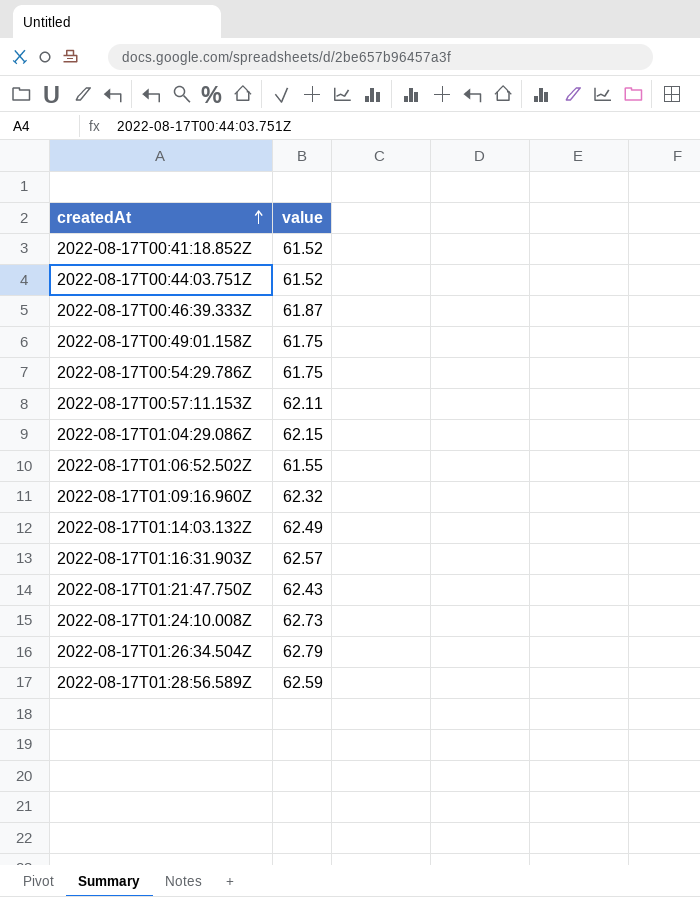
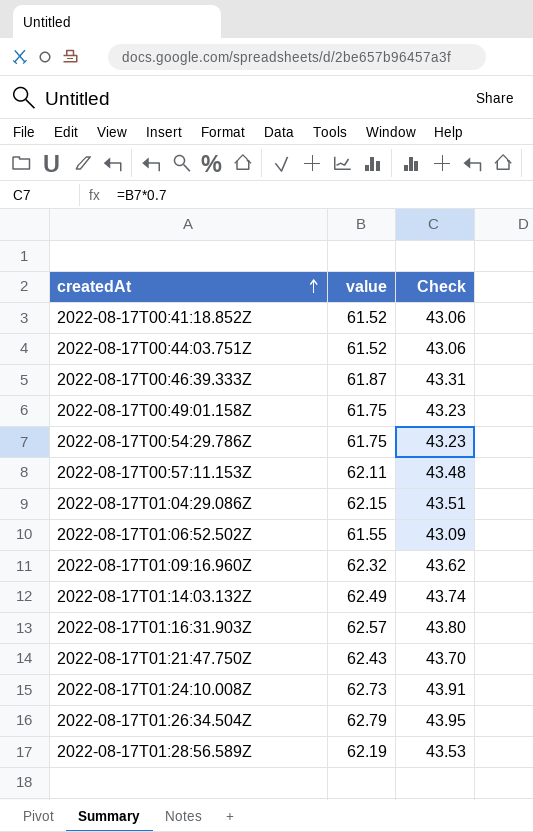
column Check | formula: none -> [value] * 0.7
2022-08-17T01:28:56.589Z | value: 62.59 -> 62.19

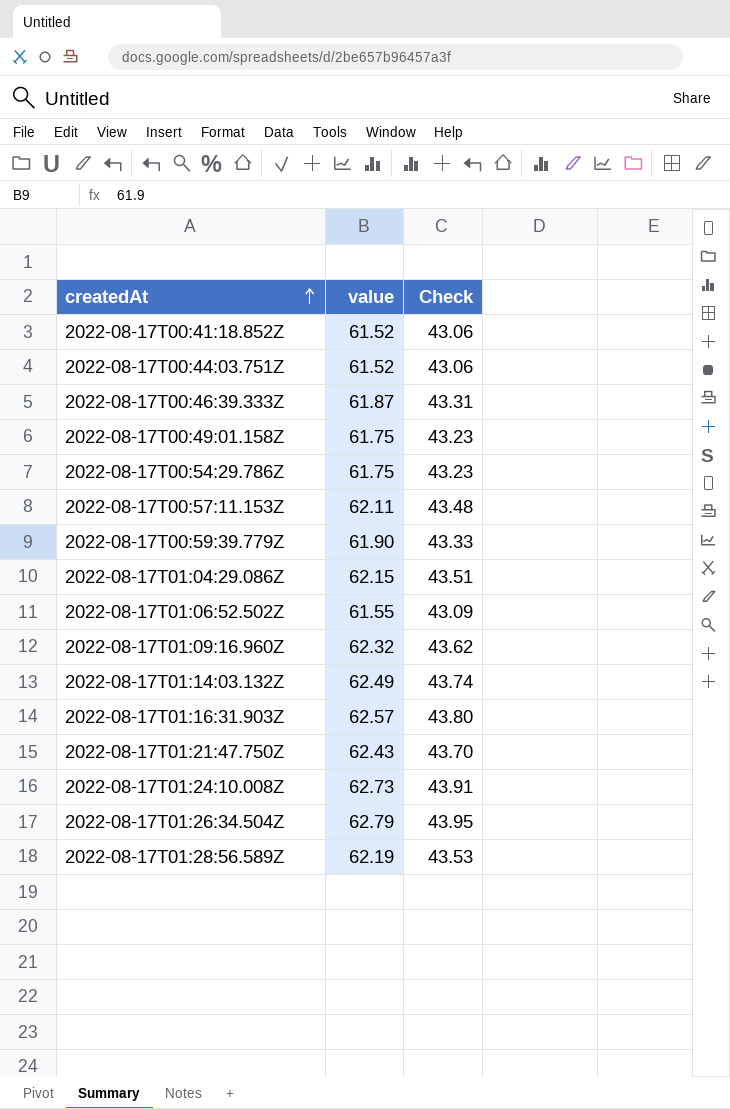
row 2022-08-17T00:59:39.779Z: none -> 61.90 | 43.33

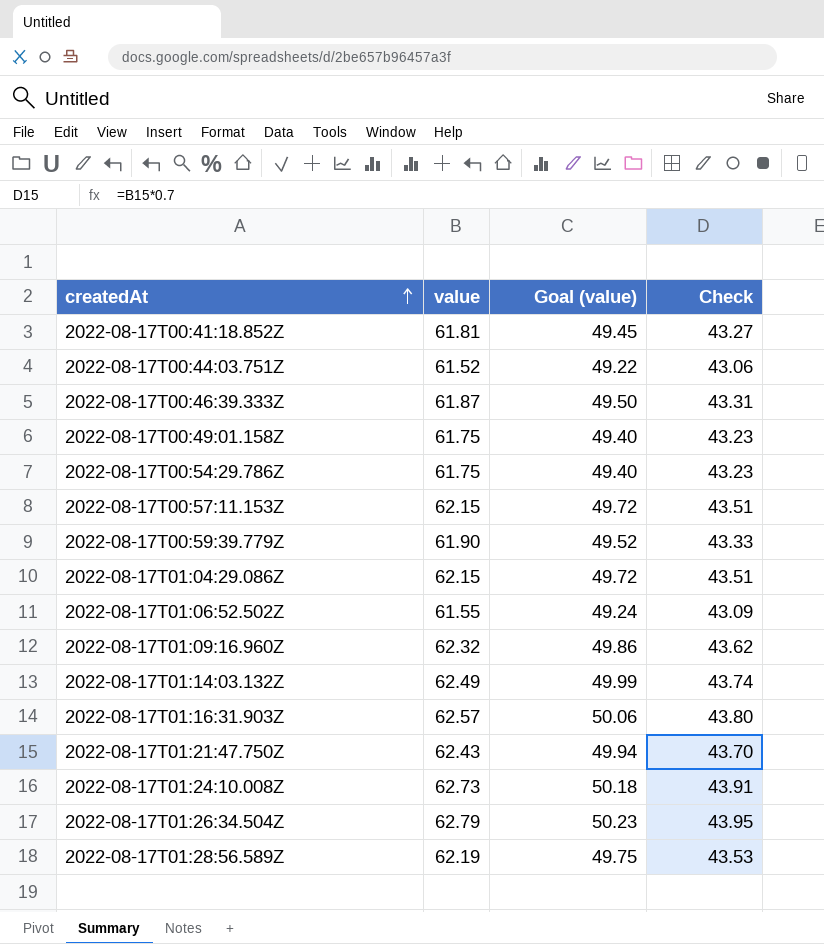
column Goal (value) | formula: none -> [value] * 0.8
2022-08-17T00:41:18.852Z | value: 61.52 -> 61.81
2022-08-17T00:41:18.852Z | Check: 43.06 -> 43.27
2022-08-17T00:57:11.153Z | value: 62.11 -> 62.15
2022-08-17T00:57:11.153Z | Check: 43.48 -> 43.51

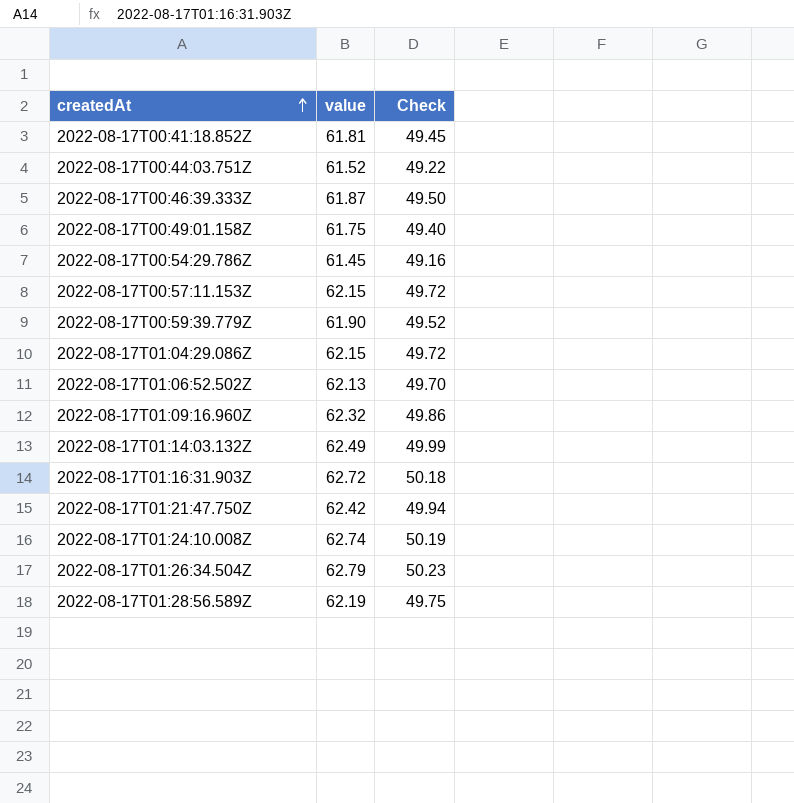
column Goal (value) | formula: [value] * 0.8 -> none
column Check | formula: [value] * 0.7 -> [value] * 0.8
2022-08-17T00:54:29.786Z | value: 61.75 -> 61.45
2022-08-17T01:06:52.502Z | value: 61.55 -> 62.13
2022-08-17T01:16:31.903Z | value: 62.57 -> 62.72
2022-08-17T01:21:47.750Z | value: 62.43 -> 62.42
2022-08-17T01:24:10.008Z | value: 62.73 -> 62.74

